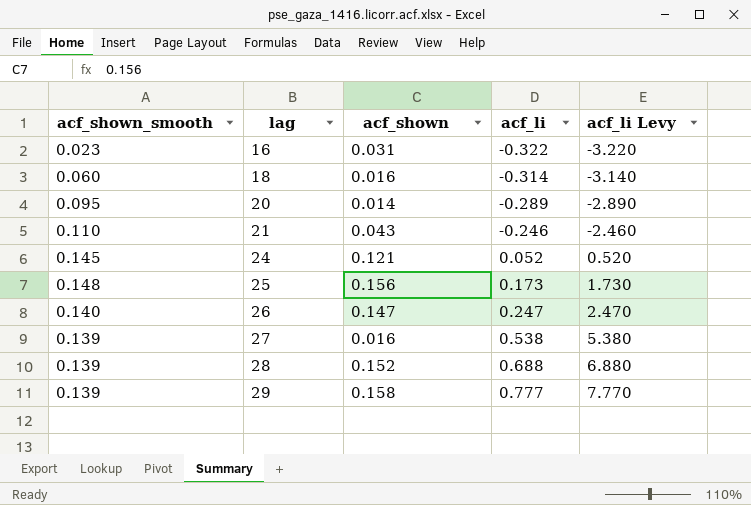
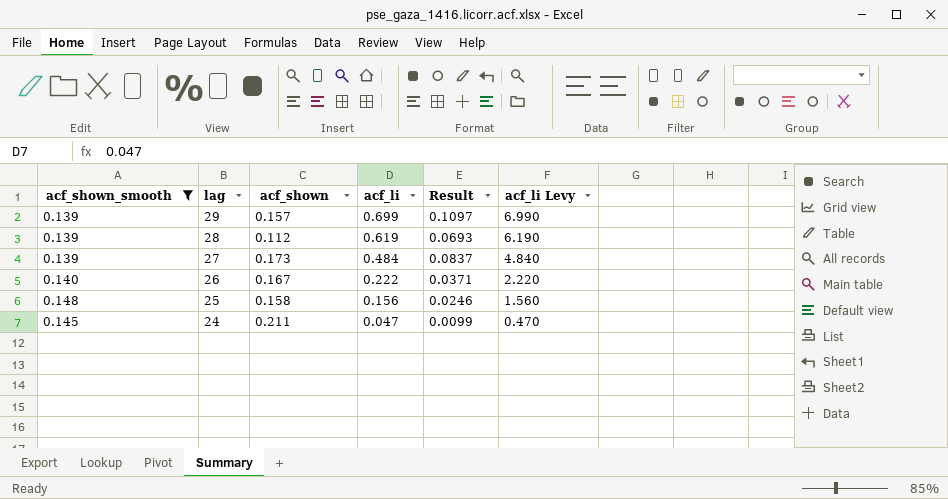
filter: none -> acf_shown_smooth >= 0.139
row order: lag ascending -> lag descending
column Result | formula: none -> [acf_shown] * [acf_li]
29 | acf_shown: 0.158 -> 0.157
29 | acf_li: 0.777 -> 0.699
29 | acf_li Levy: 7.770 -> 6.990
28 | acf_shown: 0.152 -> 0.112
28 | acf_li: 0.688 -> 0.619
28 | acf_li Levy: 6.880 -> 6.190
27 | acf_shown: 0.016 -> 0.173
27 | acf_li: 0.538 -> 0.484
27 | acf_li Levy: 5.380 -> 4.840
26 | acf_shown: 0.147 -> 0.167
26 | acf_li: 0.247 -> 0.222
26 | acf_li Levy: 2.470 -> 2.220
25 | acf_shown: 0.156 -> 0.158
25 | acf_li: 0.173 -> 0.156
25 | acf_li Levy: 1.730 -> 1.560
24 | acf_shown: 0.121 -> 0.211
24 | acf_li: 0.052 -> 0.047
24 | acf_li Levy: 0.520 -> 0.470

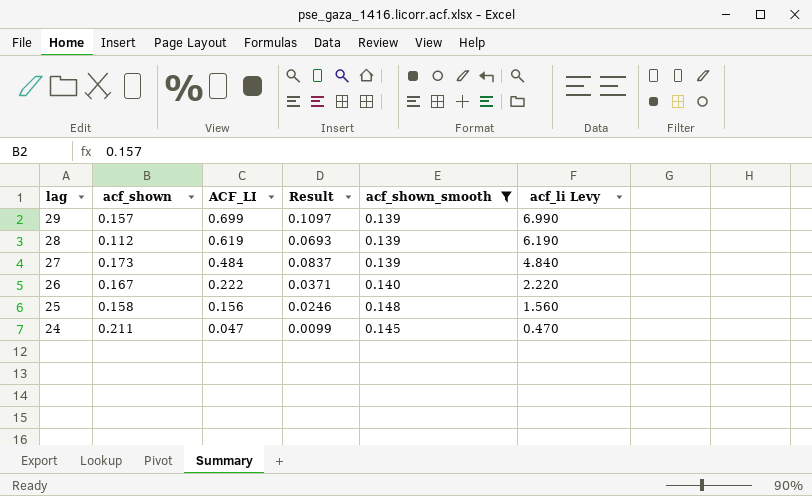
column name: acf_li -> ACF_LI
column acf_shown_smooth | position: 1 -> 5

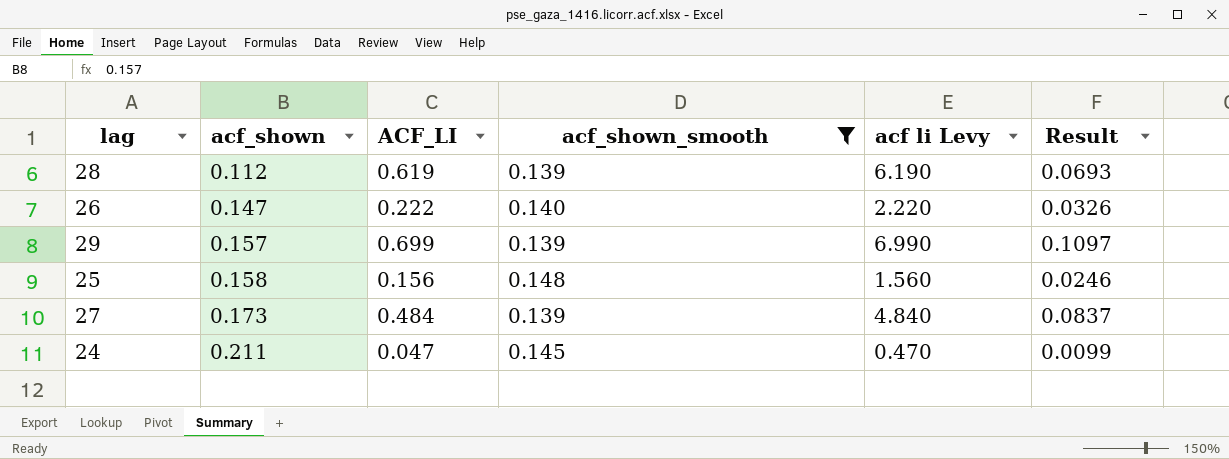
row order: lag descending -> acf_shown ascending
column name: acf_li Levy -> acf li Levy
column Result | position: 4 -> 6
26 | acf_shown: 0.167 -> 0.147
26 | Result: 0.0371 -> 0.0326

